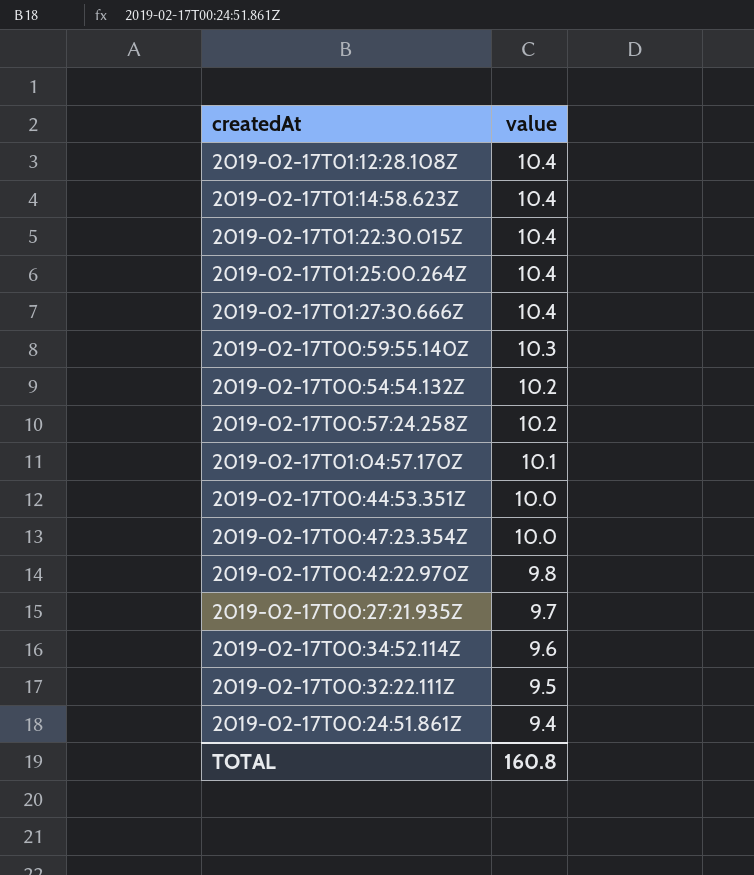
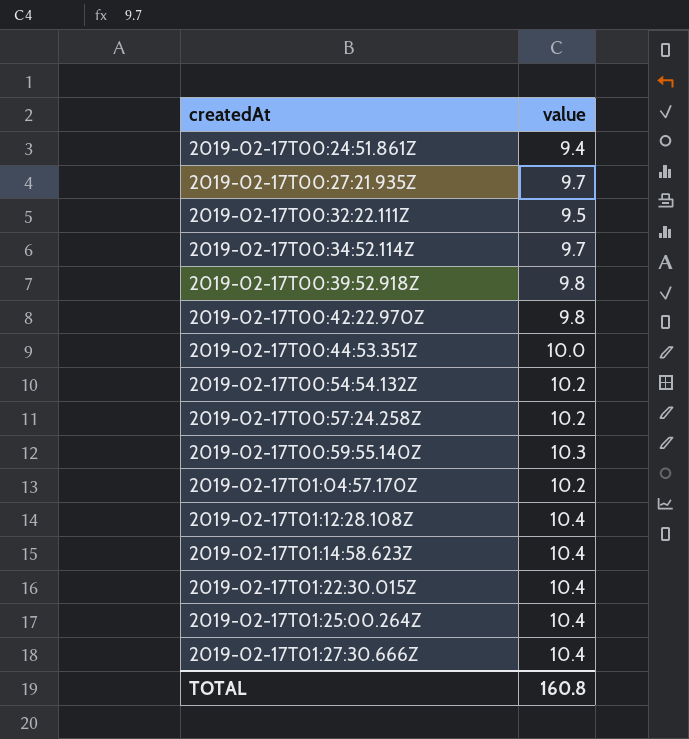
row order: value descending -> createdAt ascending
row 2019-02-17T00:47:23.354Z: 10.0 -> none
2019-02-17T00:34:52.114Z | value: 9.6 -> 9.7
row 2019-02-17T00:39:52.918Z: none -> 9.8
2019-02-17T01:04:57.170Z | value: 10.1 -> 10.2

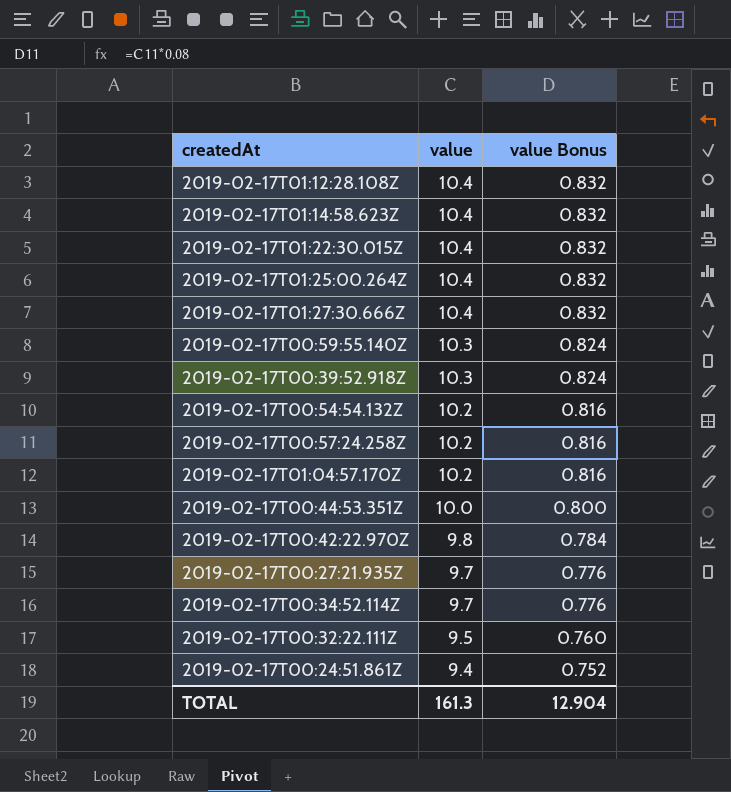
row order: createdAt ascending -> value descending
column value Bonus | formula: none -> [value] * 0.08
2019-02-17T00:39:52.918Z | value: 9.8 -> 10.3
TOTAL | value: 160.8 -> 161.3

